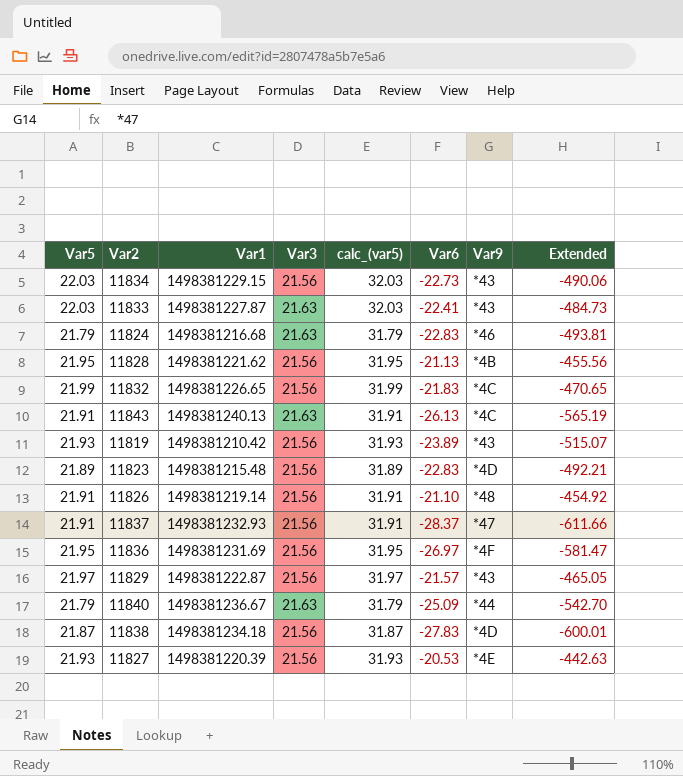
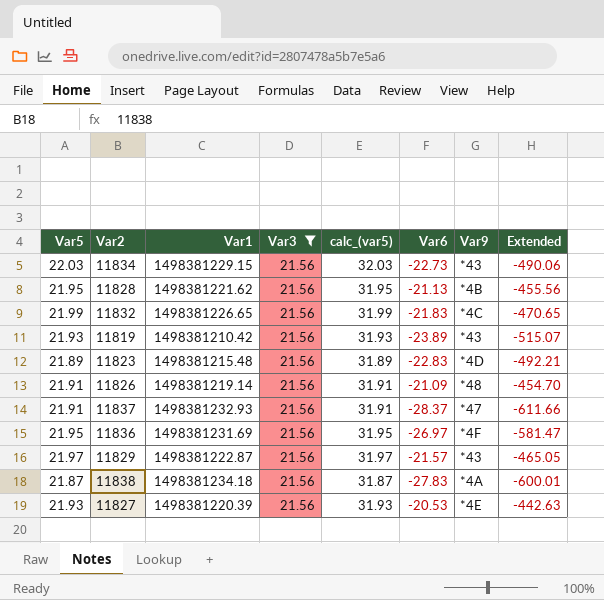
filter: none -> Var3 = 21.56
11826 | Var6: -21.10 -> -21.09
11826 | Extended: -454.92 -> -454.70
11838 | Var9: *4D -> *4A

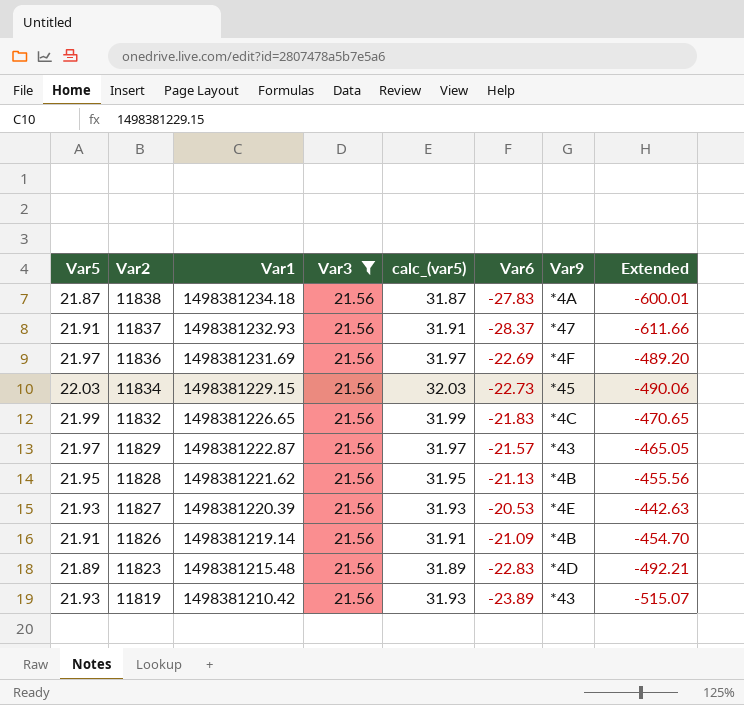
row order: none -> Var2 descending
11836 | Var5: 21.95 -> 21.97
11836 | calc_(var5): 31.95 -> 31.97
11836 | Var6: -26.97 -> -22.69
11836 | Extended: -581.47 -> -489.20
11834 | Var9: *43 -> *45
11826 | Var9: *48 -> *4B

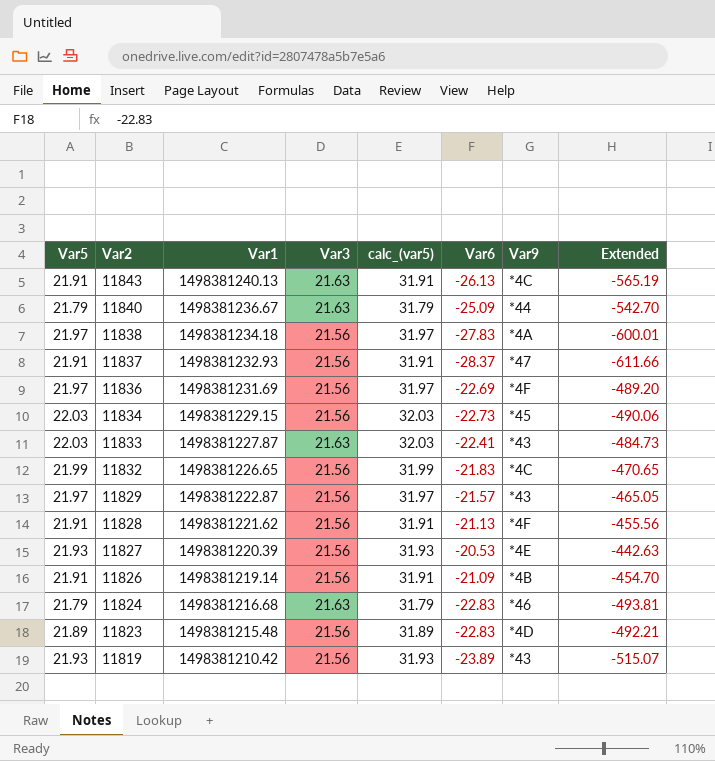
filter: Var3 = 21.56 -> none
11838 | Var5: 21.87 -> 21.97
11838 | calc_(var5): 31.87 -> 31.97
11828 | Var5: 21.95 -> 21.91
11828 | calc_(var5): 31.95 -> 31.91
11828 | Var9: *4B -> *4F

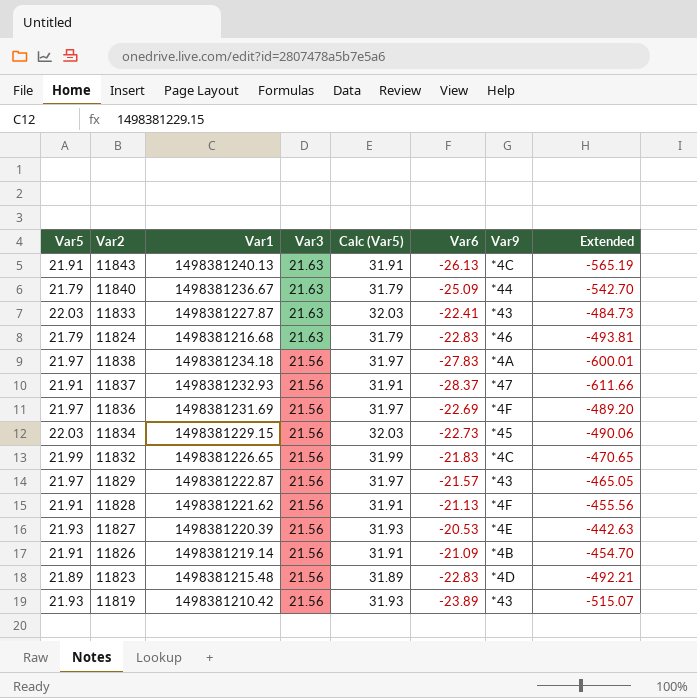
row order: Var2 descending -> Var3 descending
column name: calc_(var5) -> Calc (Var5)

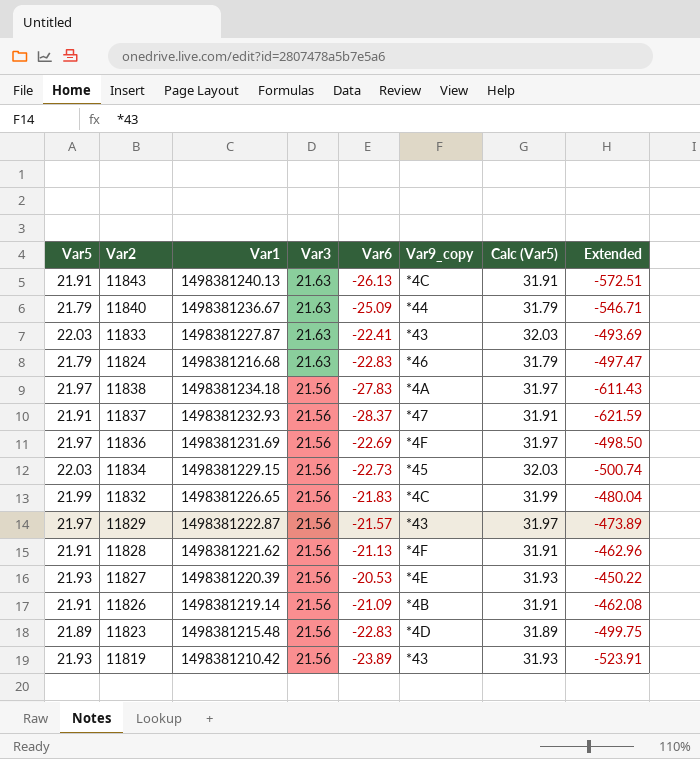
column name: Var9 -> Var9_copy
column Calc (Var5) | position: 5 -> 7
column Extended | formula: [Var3] * [Var6] -> [Var5] * [Var6]

